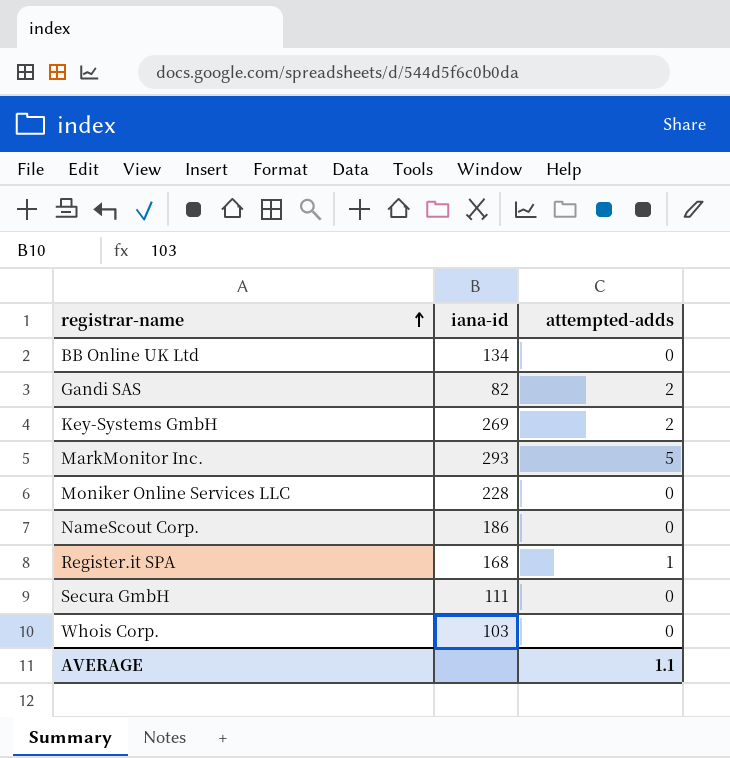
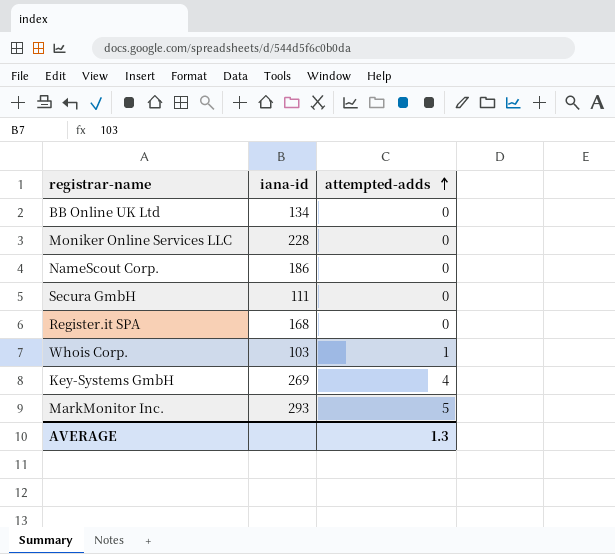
row order: registrar-name ascending -> attempted-adds ascending
row Gandi SAS: 82 | 2 -> none
Register.it SPA | attempted-adds: 1 -> 0
Whois Corp. | attempted-adds: 0 -> 1
Key-Systems GmbH | attempted-adds: 2 -> 4
AVERAGE | attempted-adds: 1.1 -> 1.3

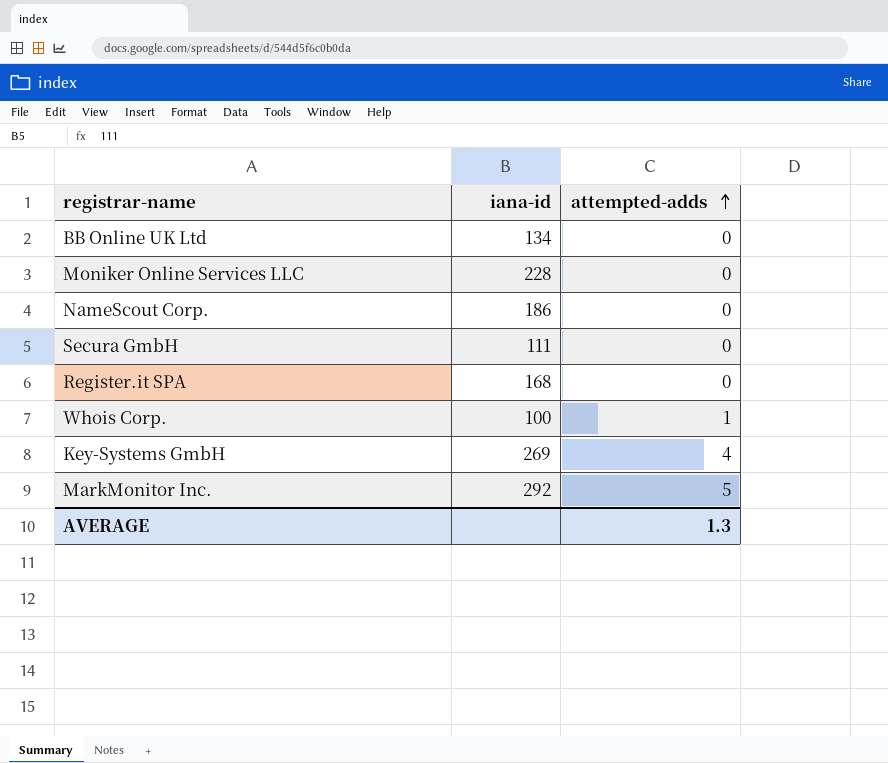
Whois Corp. | iana-id: 103 -> 100
MarkMonitor Inc. | iana-id: 293 -> 292

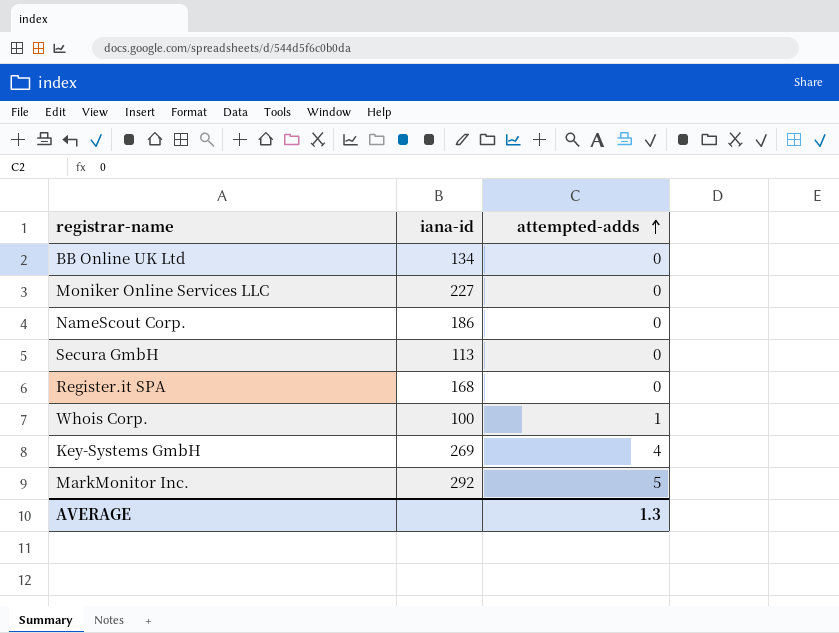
Moniker Online Services LLC | iana-id: 228 -> 227
Secura GmbH | iana-id: 111 -> 113

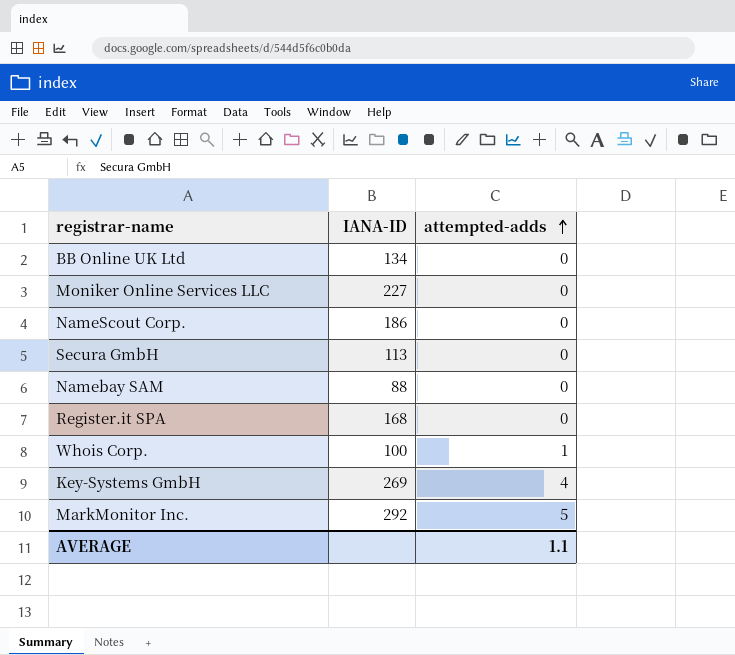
column name: iana-id -> IANA-ID
row Namebay SAM: none -> 88 | 0
AVERAGE | attempted-adds: 1.3 -> 1.1

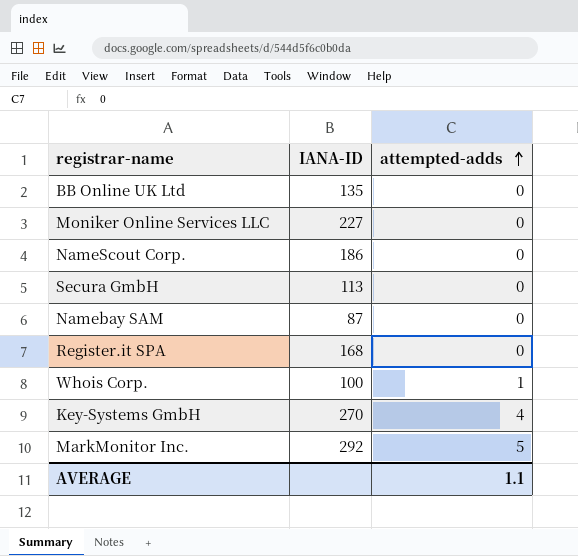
BB Online UK Ltd | IANA-ID: 134 -> 135
Namebay SAM | IANA-ID: 88 -> 87
Key-Systems GmbH | IANA-ID: 269 -> 270

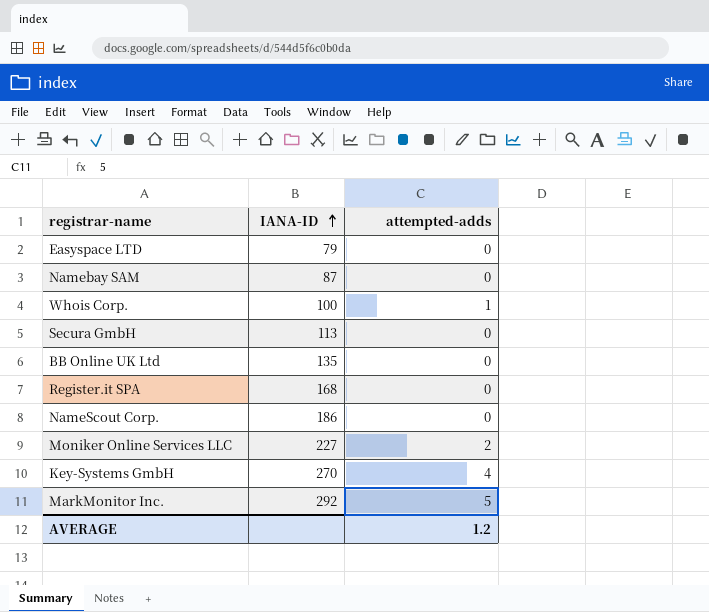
row order: attempted-adds ascending -> IANA-ID ascending
row Easyspace LTD: none -> 79 | 0
Moniker Online Services LLC | attempted-adds: 0 -> 2
AVERAGE | attempted-adds: 1.1 -> 1.2

